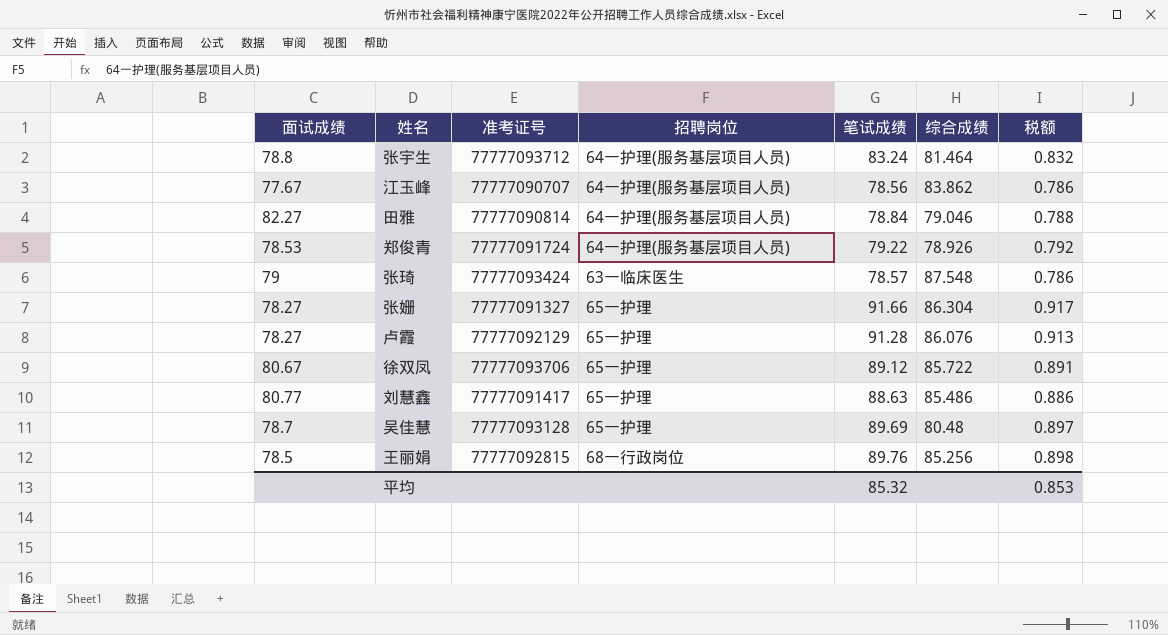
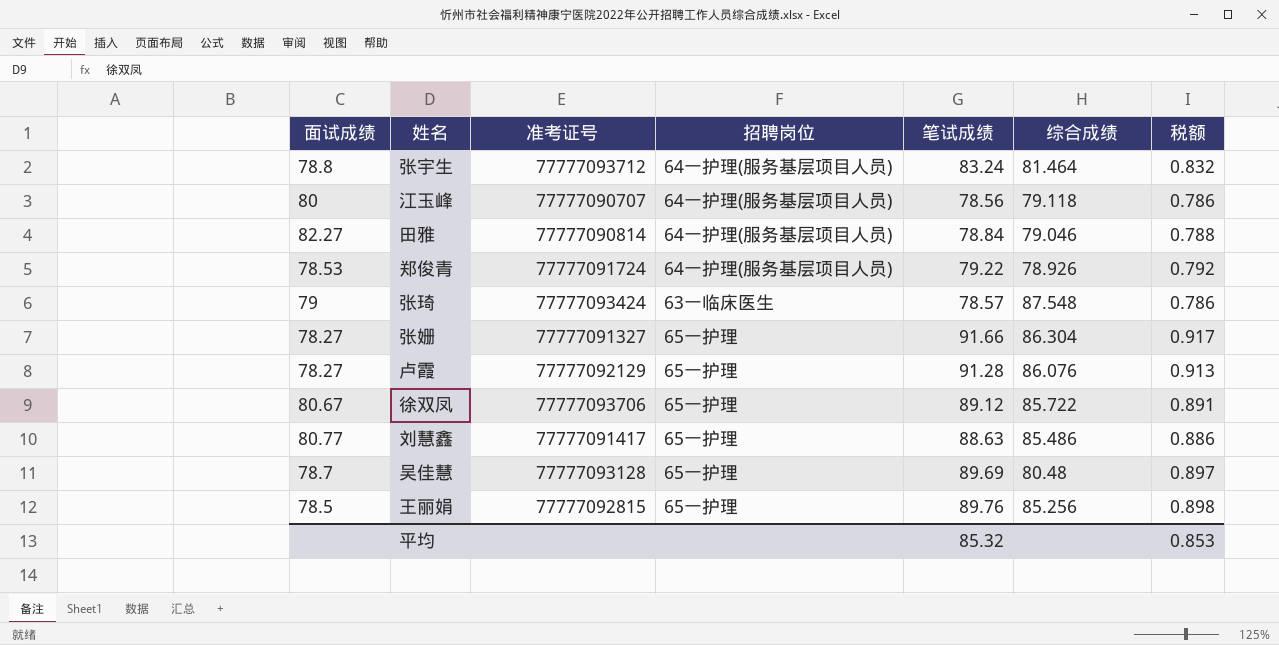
江玉峰 | 面试成绩: 77.67 -> 80
江玉峰 | 综合成绩: 83.862 -> 79.118
王丽娟 | 招聘岗位: 68一行政岗位 -> 65一护理

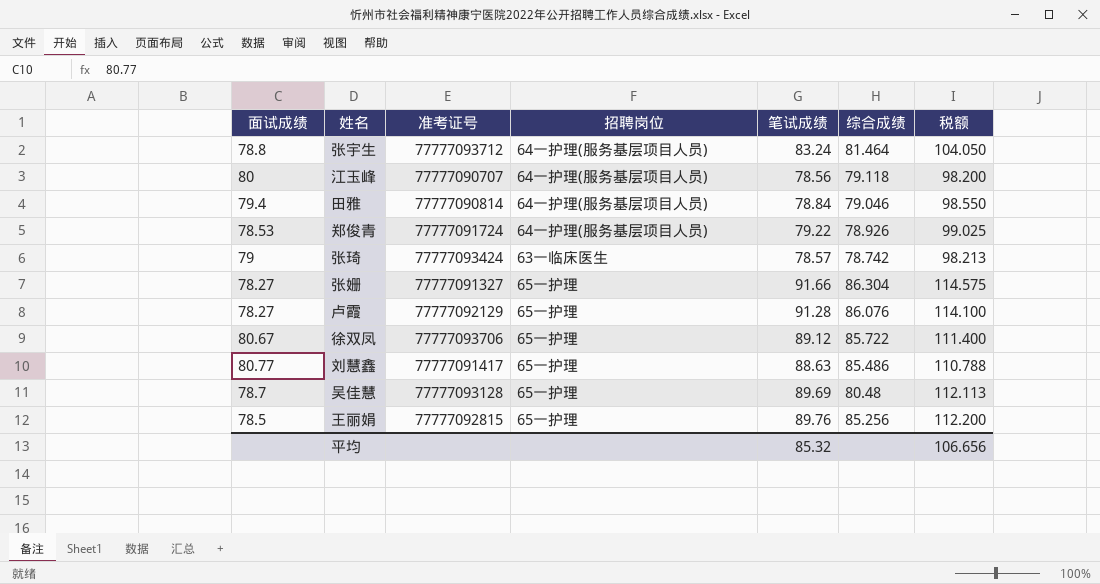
column 税额 | formula: [笔试成绩] * 0.01 -> [笔试成绩] * 1.25
田雅 | 面试成绩: 82.27 -> 79.4
张琦 | 综合成绩: 87.548 -> 78.742
平均 | 税额: 0.853 -> 106.656

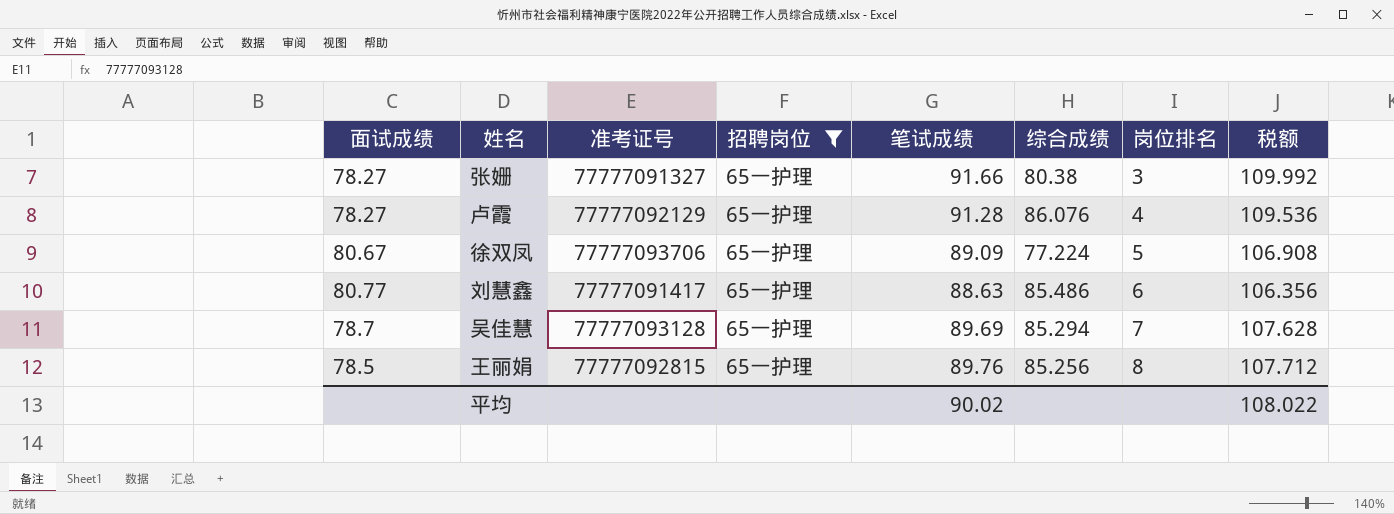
filter: none -> 招聘岗位 = 65一护理
column 岗位排名 | position: none -> 7
column 税额 | formula: [笔试成绩] * 1.25 -> [笔试成绩] * 1.2
张姗 | 综合成绩: 86.304 -> 80.38
徐双凤 | 笔试成绩: 89.12 -> 89.09
徐双凤 | 综合成绩: 85.722 -> 77.224
吴佳慧 | 综合成绩: 80.48 -> 85.294
平均 | 笔试成绩: 85.32 -> 90.02
平均 | 税额: 106.656 -> 108.022

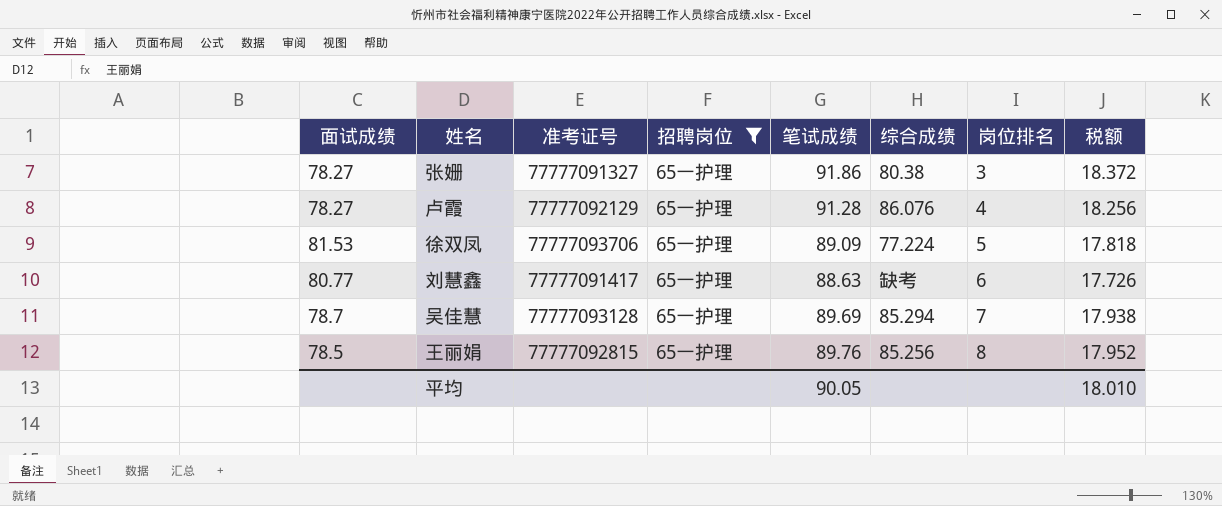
column 税额 | formula: [笔试成绩] * 1.2 -> [笔试成绩] * 0.2
张姗 | 笔试成绩: 91.66 -> 91.86
徐双凤 | 面试成绩: 80.67 -> 81.53
刘慧鑫 | 综合成绩: 85.486 -> 缺考
平均 | 笔试成绩: 90.02 -> 90.05
平均 | 税额: 108.022 -> 18.010

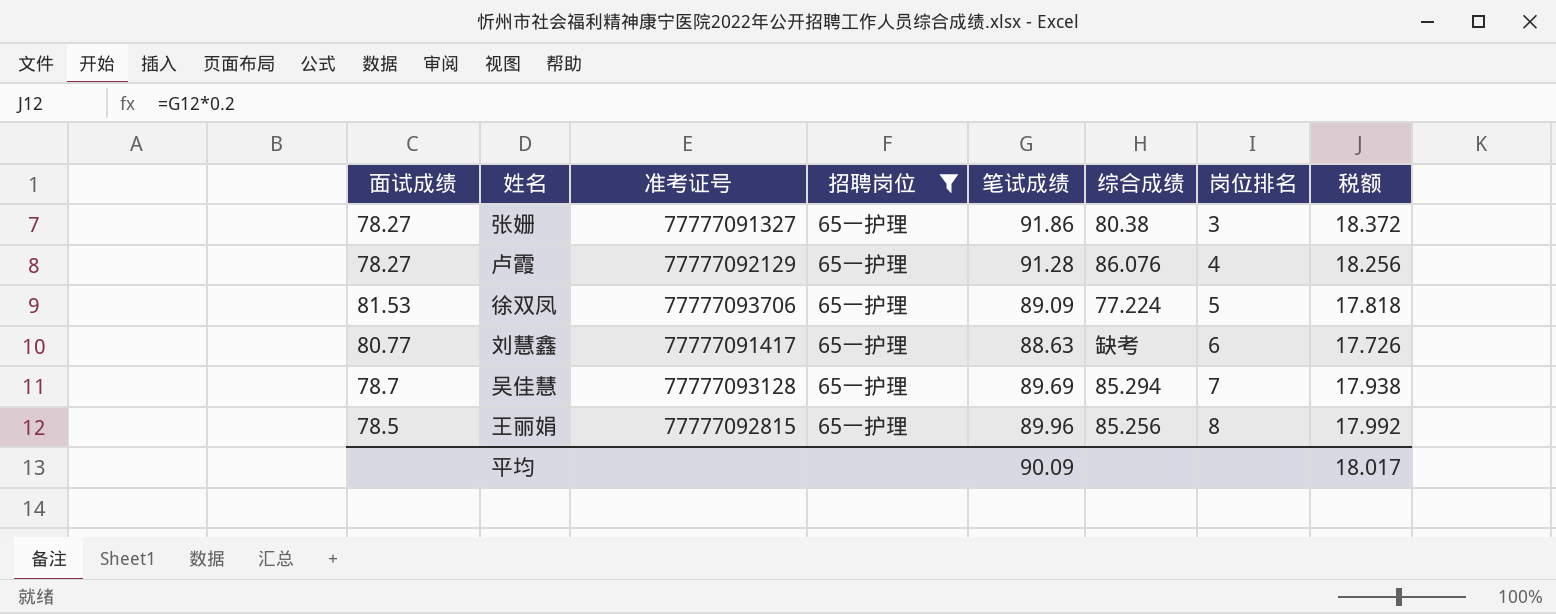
王丽娟 | 笔试成绩: 89.76 -> 89.96
王丽娟 | 税额: 17.952 -> 17.992
平均 | 笔试成绩: 90.05 -> 90.09
平均 | 税额: 18.010 -> 18.017

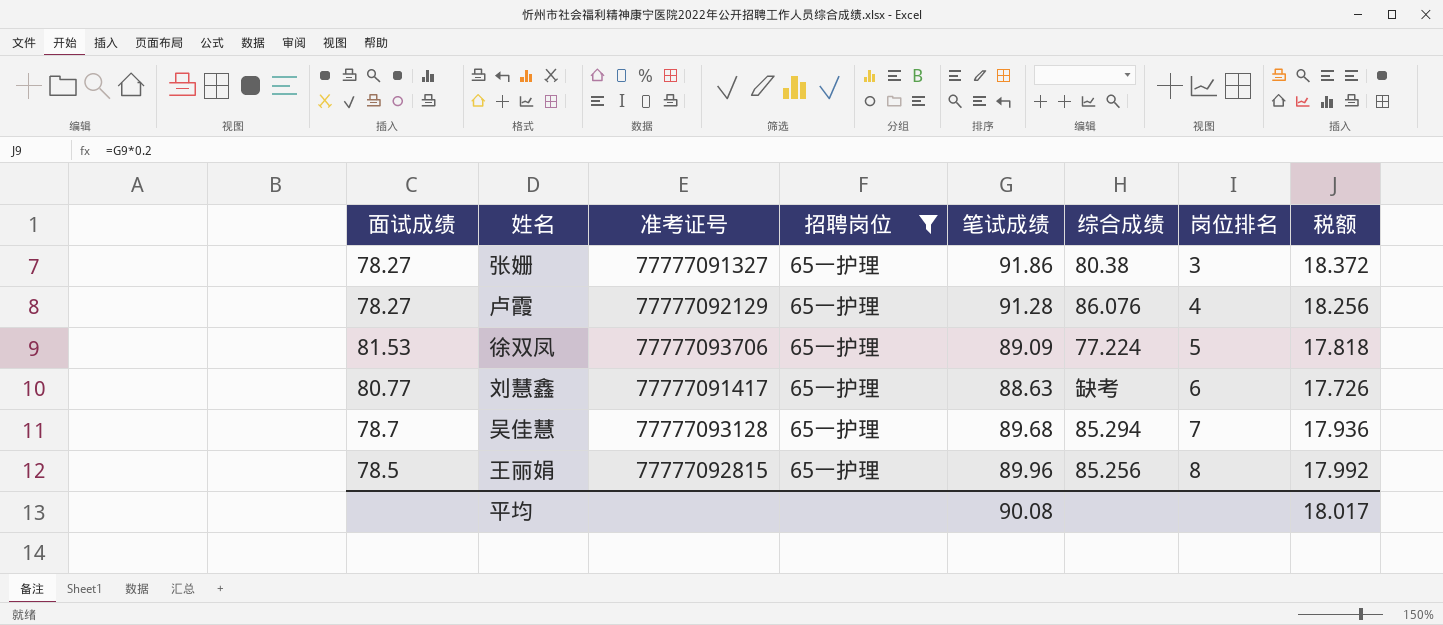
吴佳慧 | 笔试成绩: 89.69 -> 89.68
吴佳慧 | 税额: 17.938 -> 17.936
平均 | 笔试成绩: 90.09 -> 90.08

